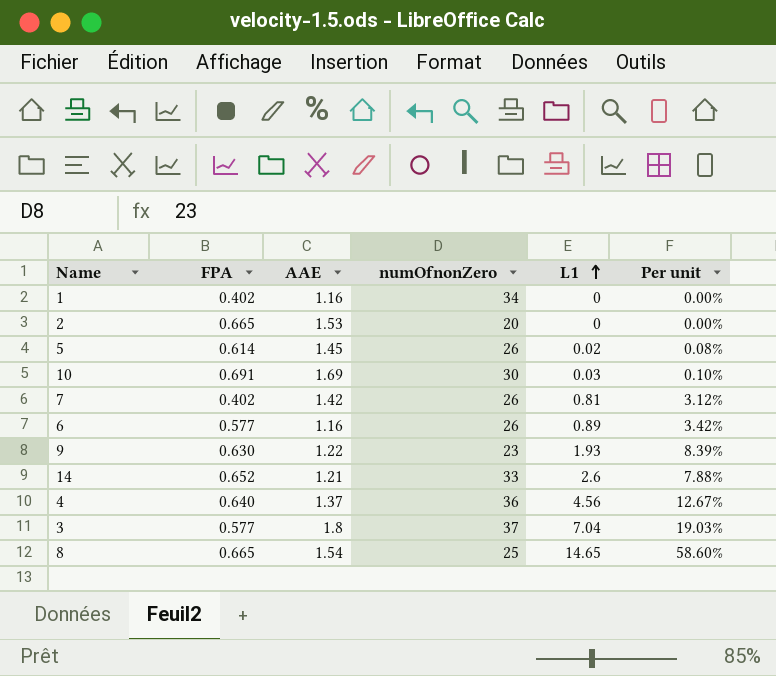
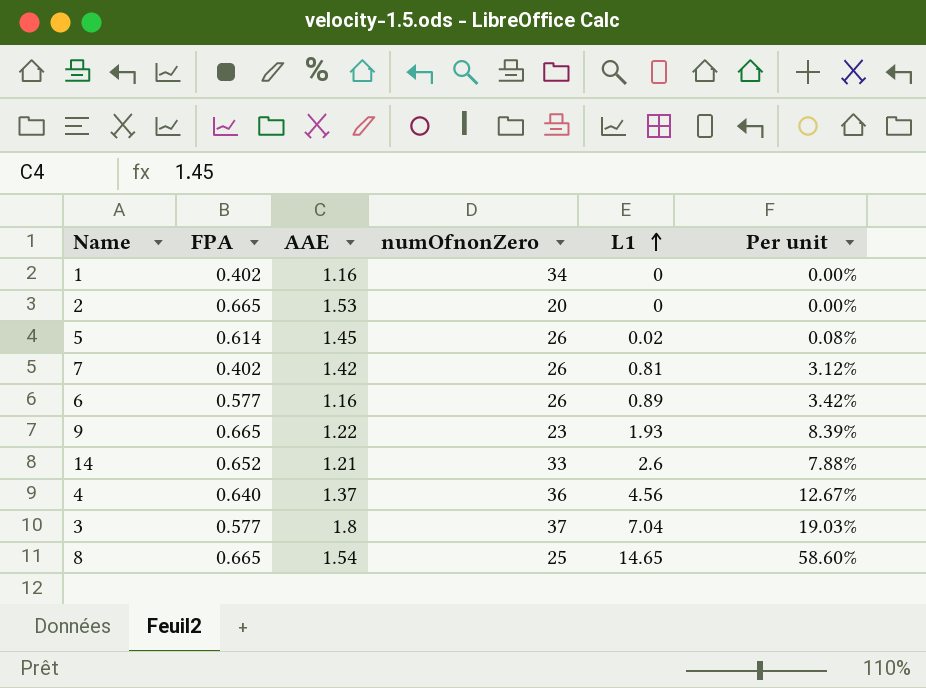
row 10: 0.691 | 1.69 | 30 | 0.03 | 0.10% -> none
9 | FPA: 0.630 -> 0.665

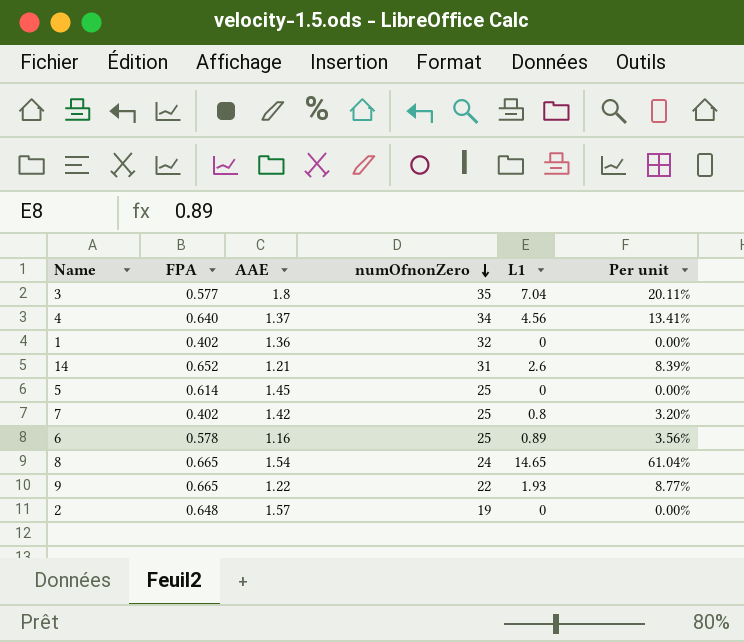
row order: L1 ascending -> numOfnonZero descending
3 | numOfnonZero: 37 -> 35
3 | Per unit: 19.03% -> 20.11%
4 | numOfnonZero: 36 -> 34
4 | Per unit: 12.67% -> 13.41%
1 | AAE: 1.16 -> 1.36
1 | numOfnonZero: 34 -> 32
14 | numOfnonZero: 33 -> 31
14 | Per unit: 7.88% -> 8.39%
5 | numOfnonZero: 26 -> 25
5 | L1: 0.02 -> 0
5 | Per unit: 0.08% -> 0.00%
7 | numOfnonZero: 26 -> 25
7 | L1: 0.81 -> 0.8
7 | Per unit: 3.12% -> 3.20%
6 | FPA: 0.577 -> 0.578
6 | numOfnonZero: 26 -> 25
6 | Per unit: 3.42% -> 3.56%
8 | numOfnonZero: 25 -> 24
8 | Per unit: 58.60% -> 61.04%
9 | numOfnonZero: 23 -> 22
9 | Per unit: 8.39% -> 8.77%
2 | FPA: 0.665 -> 0.648
2 | AAE: 1.53 -> 1.57
2 | numOfnonZero: 20 -> 19

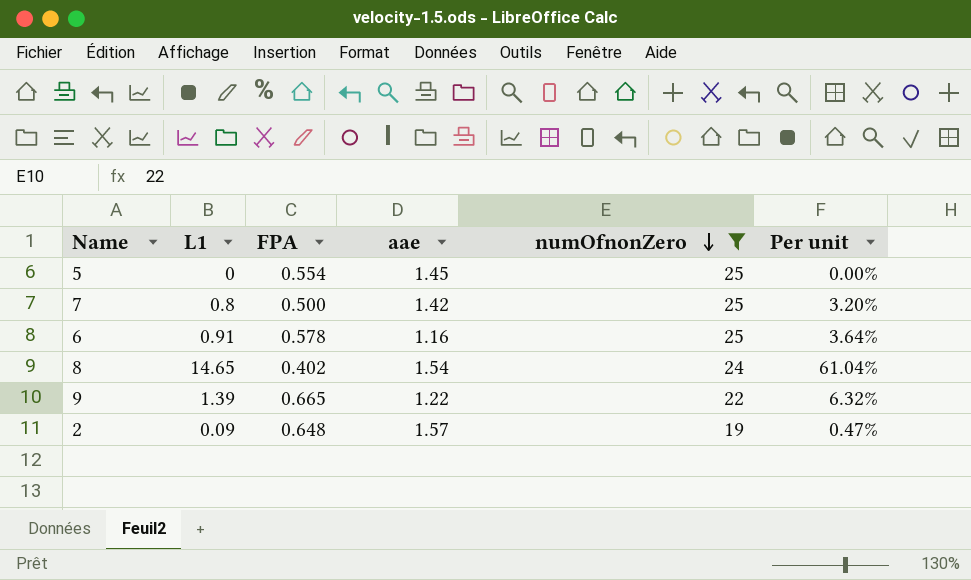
filter: none -> numOfnonZero <= 25
column L1 | position: 5 -> 2
column name: AAE -> aae
5 | FPA: 0.614 -> 0.554
7 | FPA: 0.402 -> 0.500
6 | L1: 0.89 -> 0.91
6 | Per unit: 3.56% -> 3.64%
8 | FPA: 0.665 -> 0.402
9 | L1: 1.93 -> 1.39
9 | Per unit: 8.77% -> 6.32%
2 | L1: 0 -> 0.09
2 | Per unit: 0.00% -> 0.47%

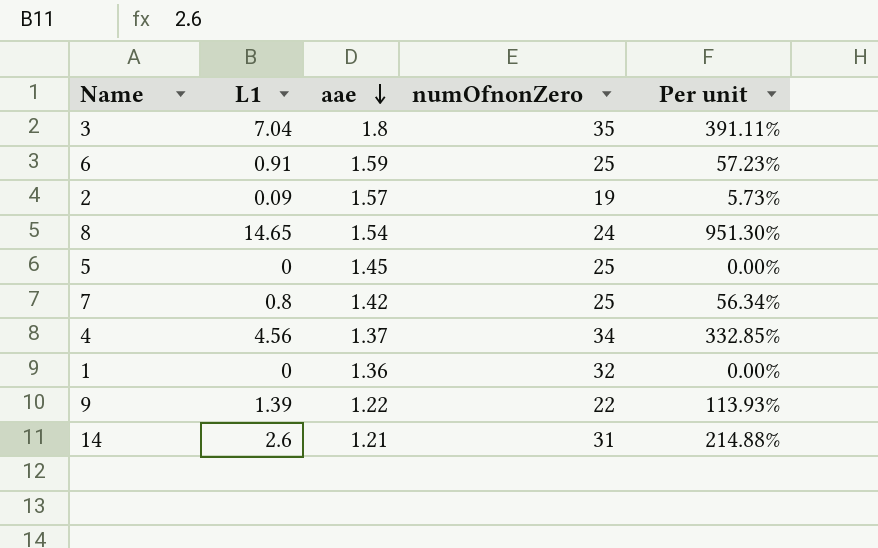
filter: numOfnonZero <= 25 -> none
row order: numOfnonZero descending -> aae descending
column FPA | position: 3 -> none
column Per unit | formula: [L1] / [numOfnonZero] -> [L1] / [aae]
6 | aae: 1.16 -> 1.59

